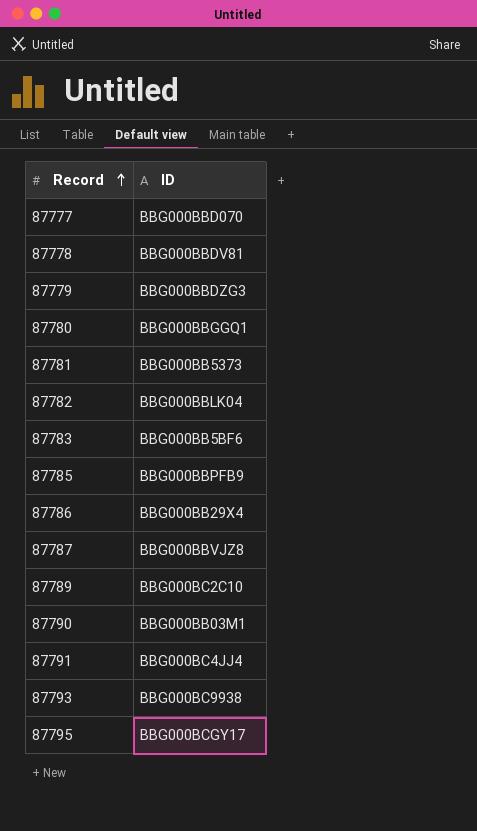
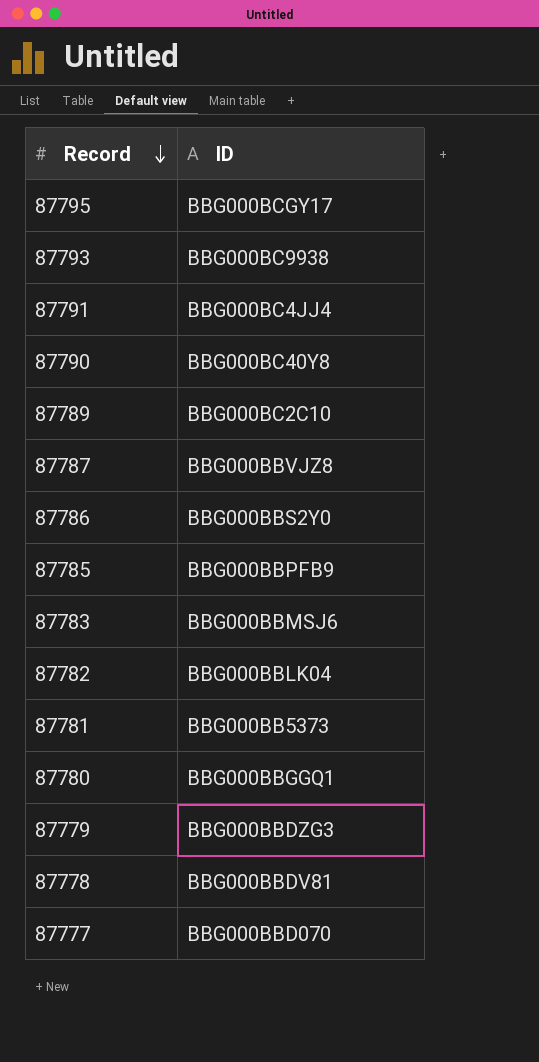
row order: Record ascending -> Record descending
87790 | ID: BBG000BB03M1 -> BBG000BC40Y8
87786 | ID: BBG000BB29X4 -> BBG000BBS2Y0
87783 | ID: BBG000BB5BF6 -> BBG000BBMSJ6

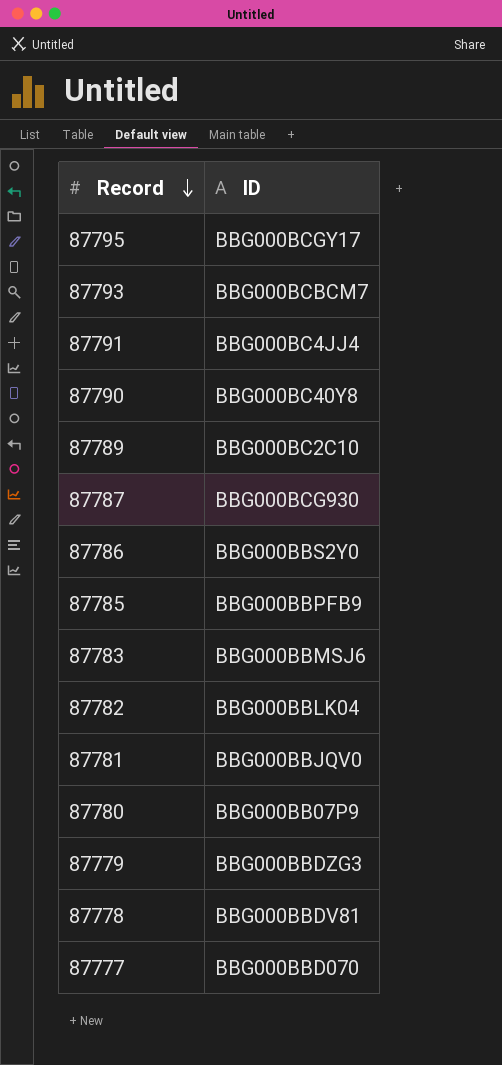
87793 | ID: BBG000BC9938 -> BBG000BCBCM7
87787 | ID: BBG000BBVJZ8 -> BBG000BCG930
87781 | ID: BBG000BB5373 -> BBG000BBJQV0
87780 | ID: BBG000BBGGQ1 -> BBG000BB07P9

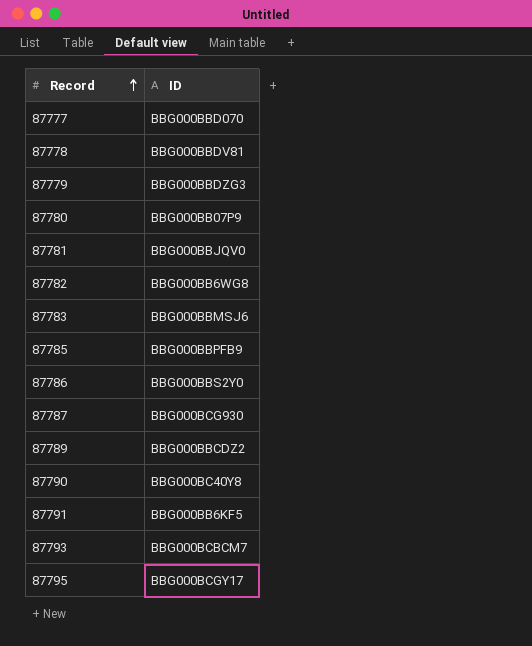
row order: Record descending -> Record ascending
87782 | ID: BBG000BBLK04 -> BBG000BB6WG8
87789 | ID: BBG000BC2C10 -> BBG000BBCDZ2
87791 | ID: BBG000BC4JJ4 -> BBG000BB6KF5

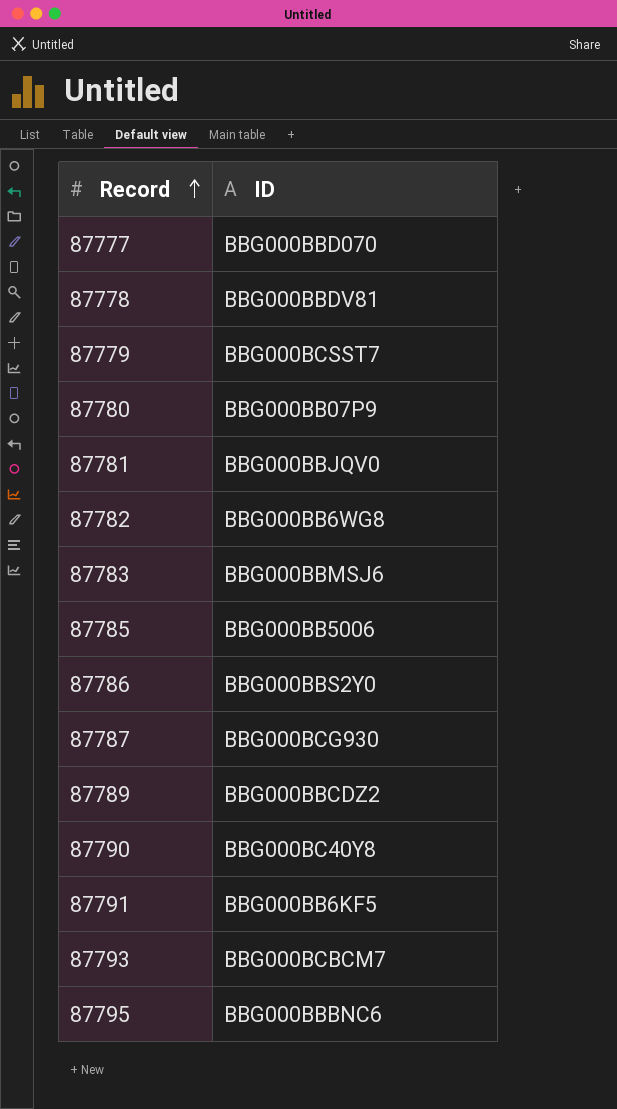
87779 | ID: BBG000BBDZG3 -> BBG000BCSST7
87785 | ID: BBG000BBPFB9 -> BBG000BB5006
87795 | ID: BBG000BCGY17 -> BBG000BBBNC6

